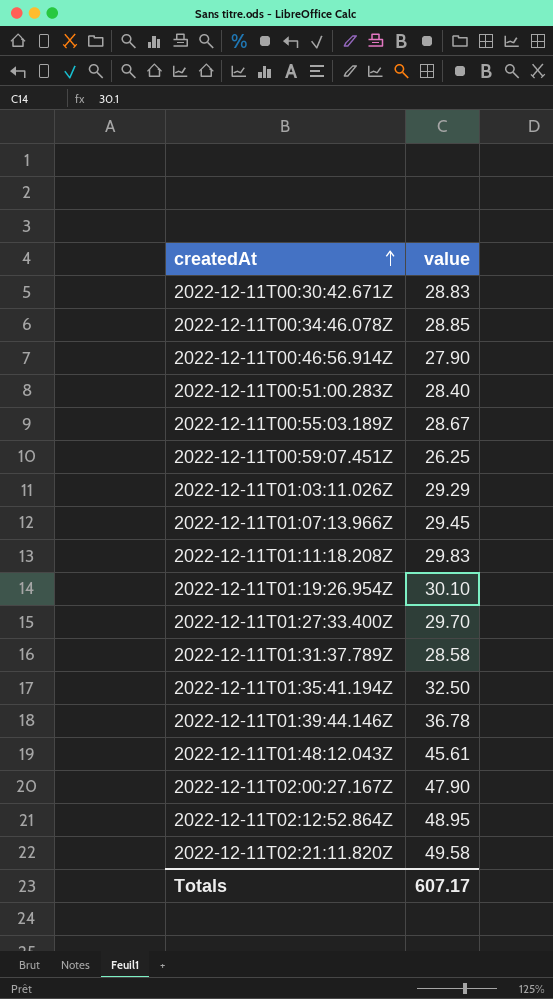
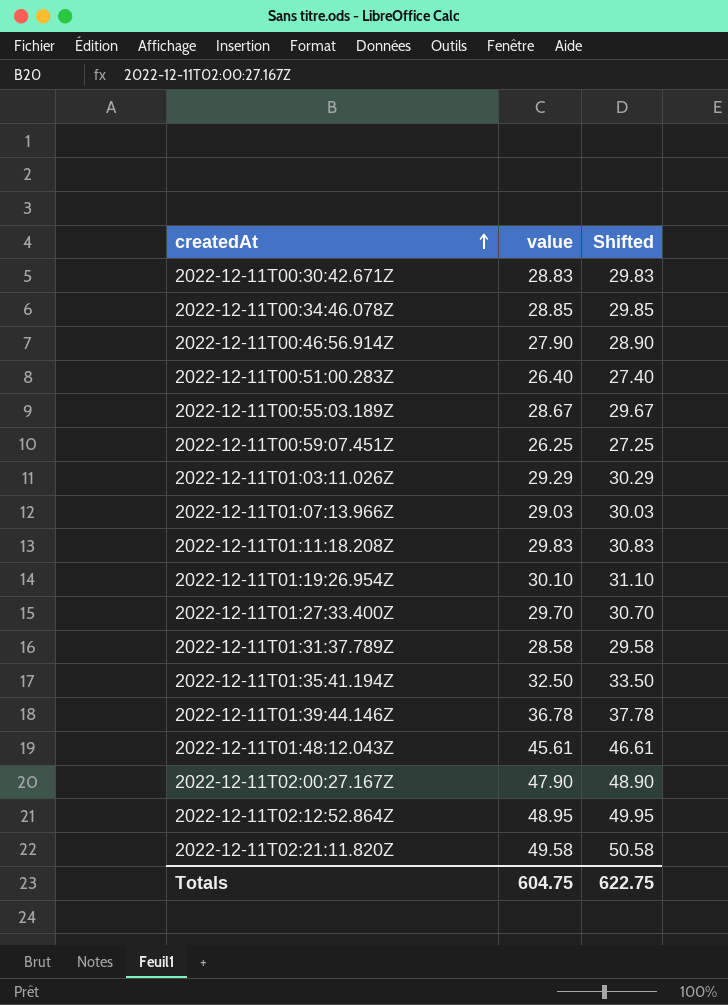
column Shifted | formula: none -> [value] + 1
2022-12-11T00:51:00.283Z | value: 28.40 -> 26.40
2022-12-11T01:07:13.966Z | value: 29.45 -> 29.03
Totals | value: 607.17 -> 604.75

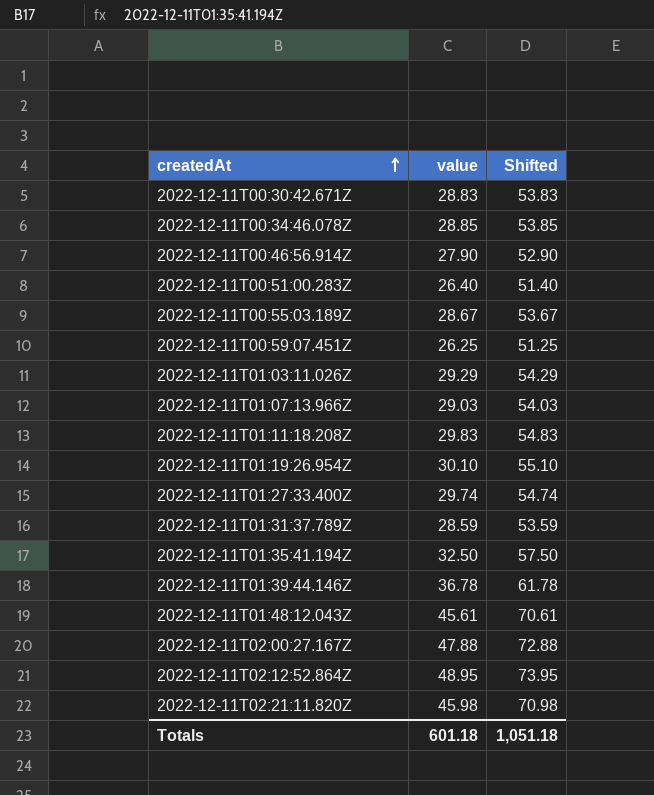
column Shifted | formula: [value] + 1 -> [value] + 25
2022-12-11T01:27:33.400Z | value: 29.70 -> 29.74
2022-12-11T01:31:37.789Z | value: 28.58 -> 28.59
2022-12-11T02:00:27.167Z | value: 47.90 -> 47.88
2022-12-11T02:21:11.820Z | value: 49.58 -> 45.98
Totals | value: 604.75 -> 601.18
Totals | Shifted: 622.75 -> 1,051.18

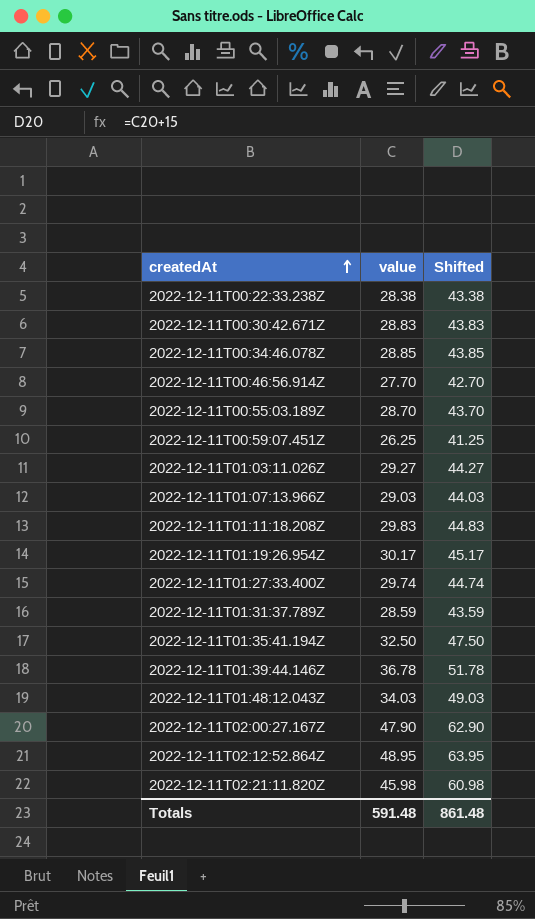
column Shifted | formula: [value] + 25 -> [value] + 15
row 2022-12-11T00:51:00.283Z: 26.40 | 51.40 -> none
row 2022-12-11T00:22:33.238Z: none -> 28.38 | 43.38
2022-12-11T00:46:56.914Z | value: 27.90 -> 27.70
2022-12-11T00:55:03.189Z | value: 28.67 -> 28.70
2022-12-11T01:03:11.026Z | value: 29.29 -> 29.27
2022-12-11T01:19:26.954Z | value: 30.10 -> 30.17
2022-12-11T01:48:12.043Z | value: 45.61 -> 34.03
2022-12-11T02:00:27.167Z | value: 47.88 -> 47.90
Totals | value: 601.18 -> 591.48
Totals | Shifted: 1,051.18 -> 861.48

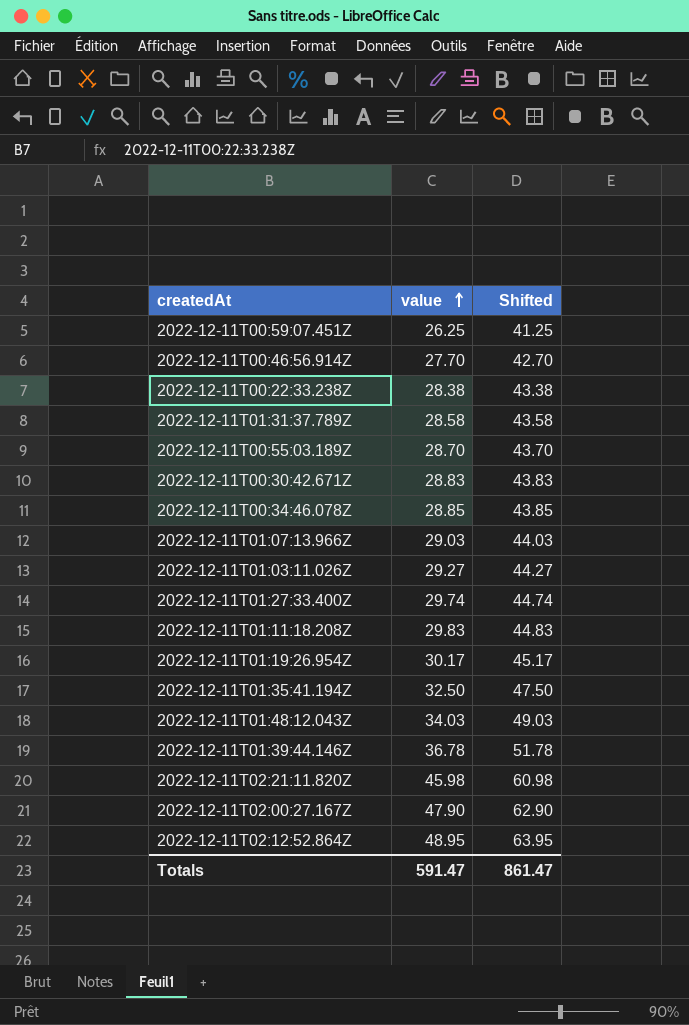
row order: createdAt ascending -> value ascending
2022-12-11T01:31:37.789Z | value: 28.59 -> 28.58
2022-12-11T01:31:37.789Z | Shifted: 43.59 -> 43.58
Totals | value: 591.48 -> 591.47
Totals | Shifted: 861.48 -> 861.47

